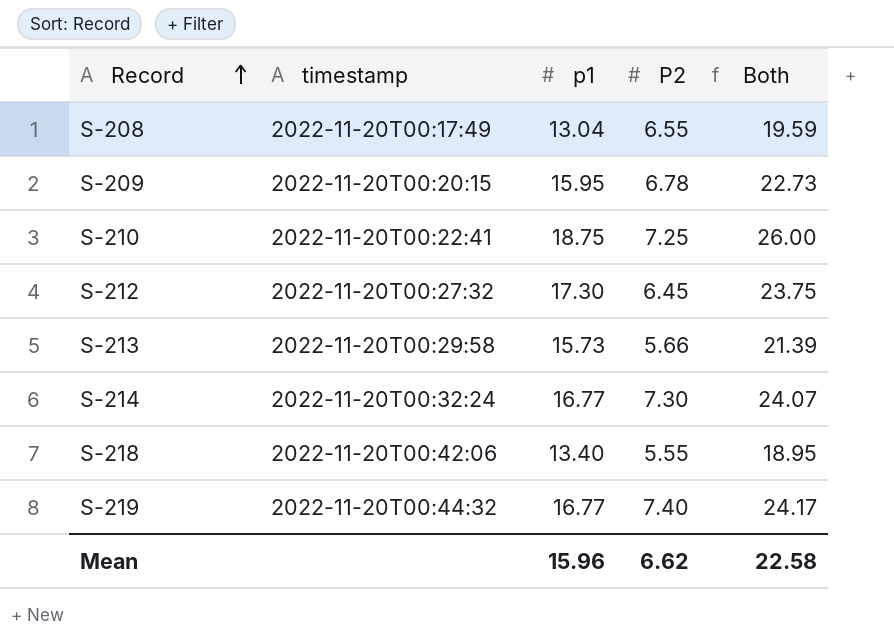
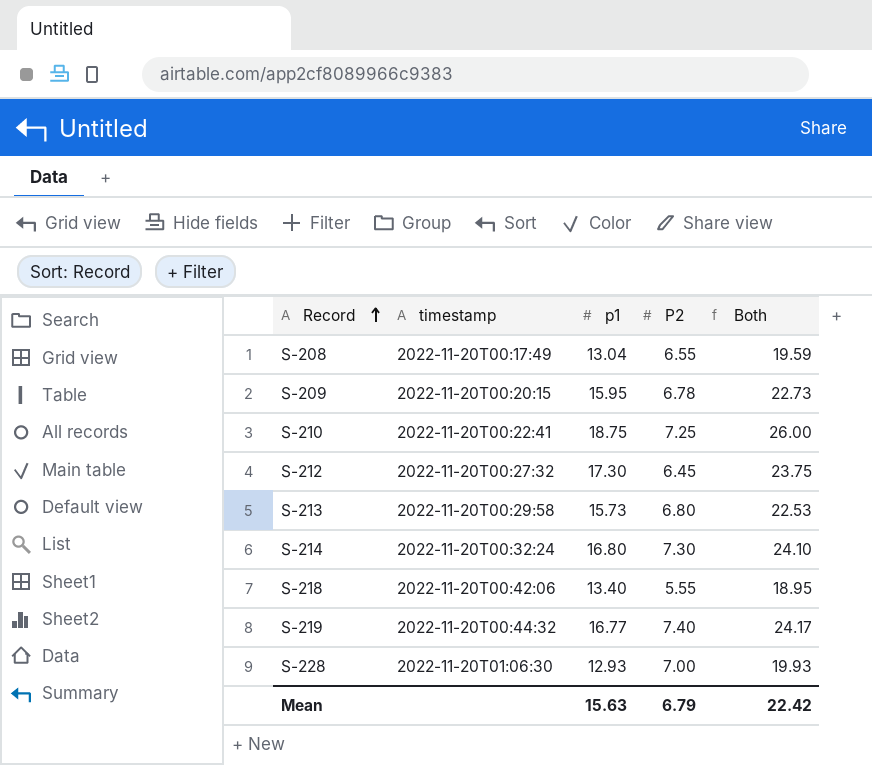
S-213 | P2: 5.66 -> 6.80
S-213 | Both: 21.39 -> 22.53
S-214 | p1: 16.77 -> 16.80
S-214 | Both: 24.07 -> 24.10
row S-228: none -> 2022-11-20T01:06:30 | 12.93 | 7.00 | 19.93
Mean | p1: 15.96 -> 15.63
Mean | P2: 6.62 -> 6.79
Mean | Both: 22.58 -> 22.42

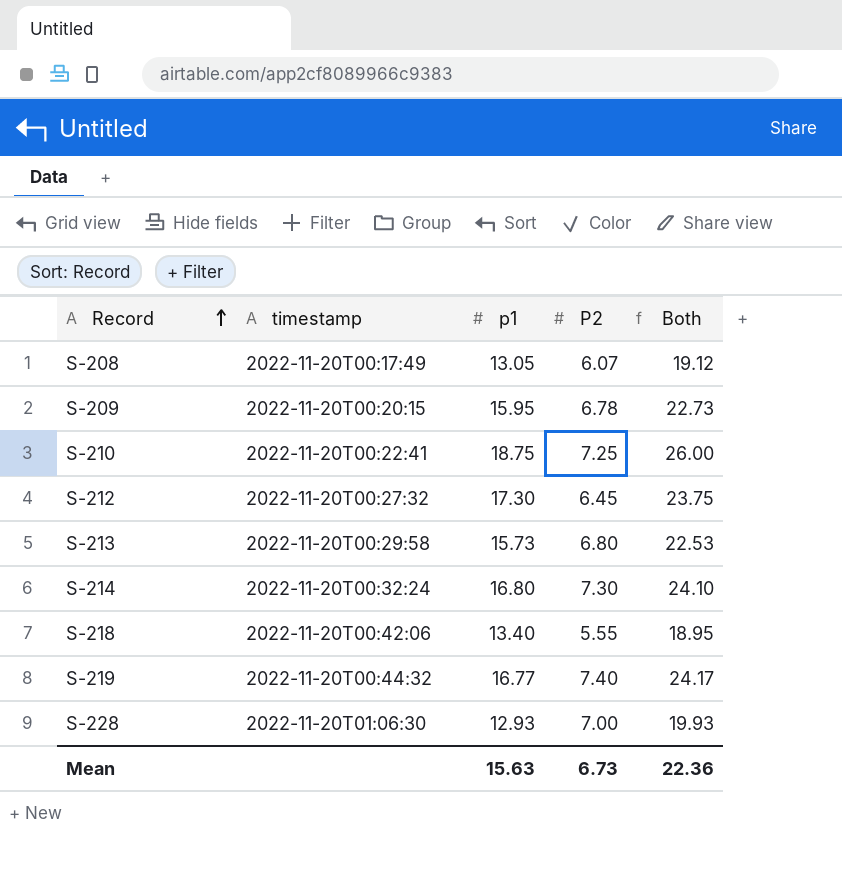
S-208 | p1: 13.04 -> 13.05
S-208 | P2: 6.55 -> 6.07
S-208 | Both: 19.59 -> 19.12
Mean | P2: 6.79 -> 6.73
Mean | Both: 22.42 -> 22.36

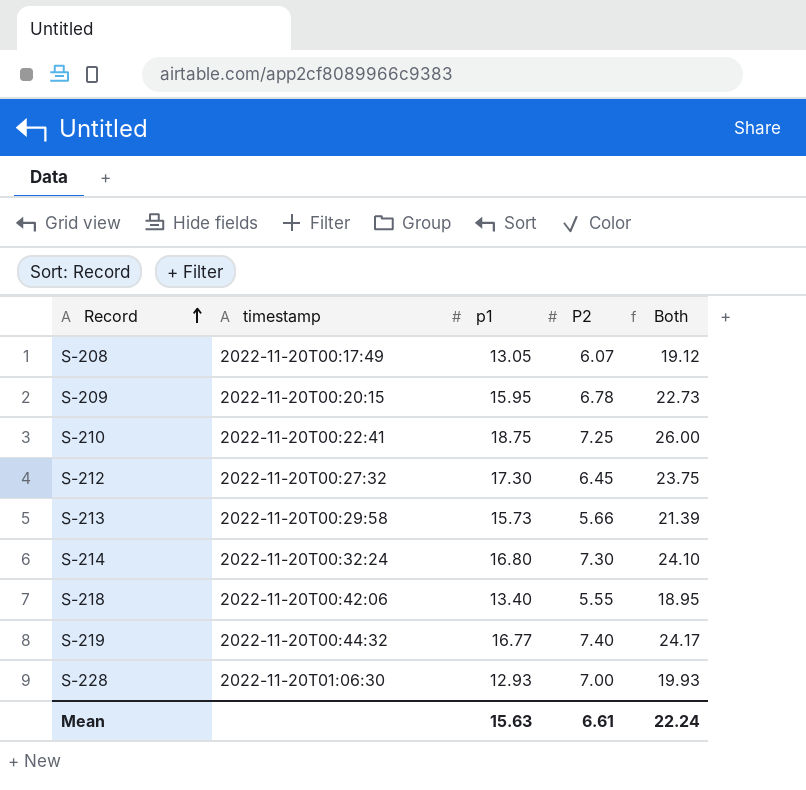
S-213 | P2: 6.80 -> 5.66
S-213 | Both: 22.53 -> 21.39
Mean | P2: 6.73 -> 6.61
Mean | Both: 22.36 -> 22.24

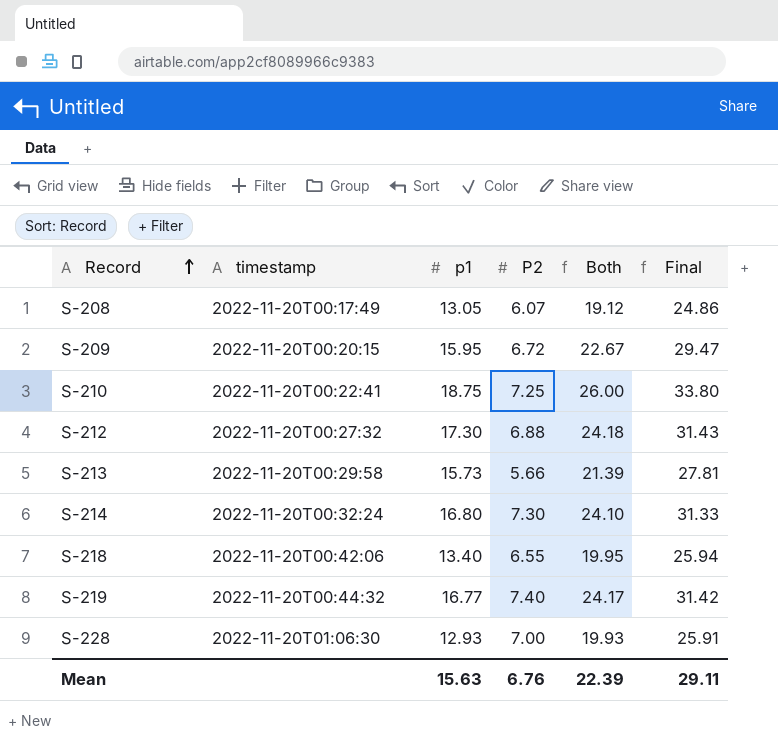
column Final | formula: none -> [Both] * 1.3
S-209 | P2: 6.78 -> 6.72
S-209 | Both: 22.73 -> 22.67
S-212 | P2: 6.45 -> 6.88
S-212 | Both: 23.75 -> 24.18
S-218 | P2: 5.55 -> 6.55
S-218 | Both: 18.95 -> 19.95
Mean | P2: 6.61 -> 6.76
Mean | Both: 22.24 -> 22.39

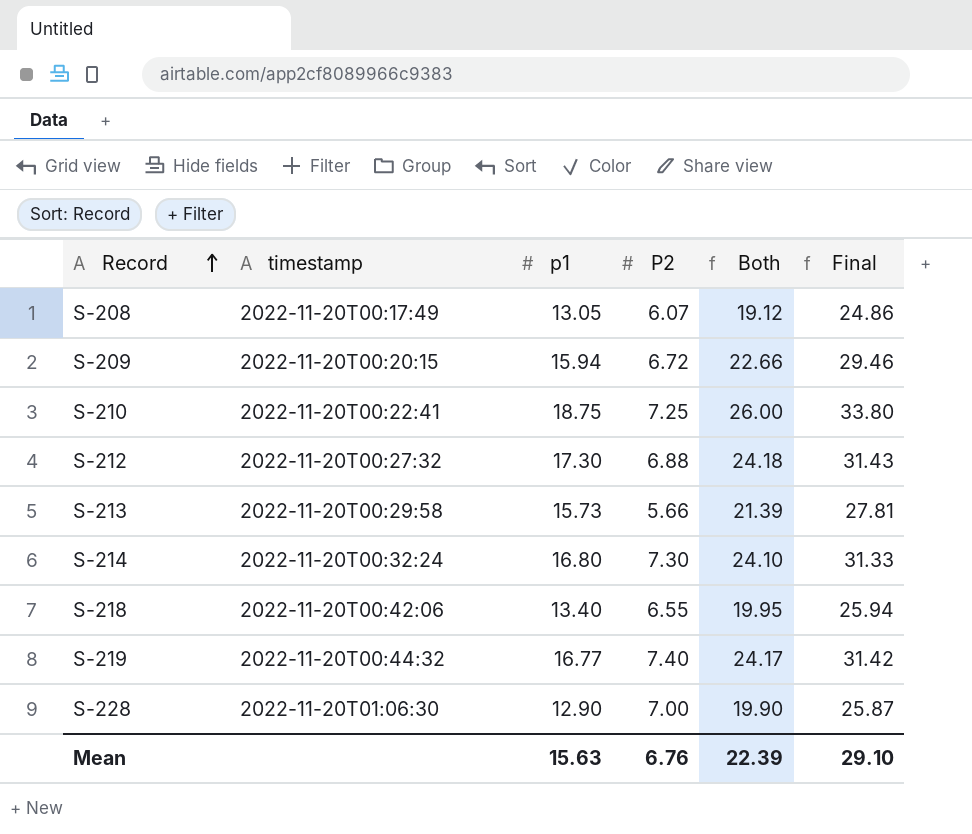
S-209 | p1: 15.95 -> 15.94
S-209 | Both: 22.67 -> 22.66
S-209 | Final: 29.47 -> 29.46
S-228 | p1: 12.93 -> 12.90
S-228 | Both: 19.93 -> 19.90
S-228 | Final: 25.91 -> 25.87
Mean | Final: 29.11 -> 29.10

